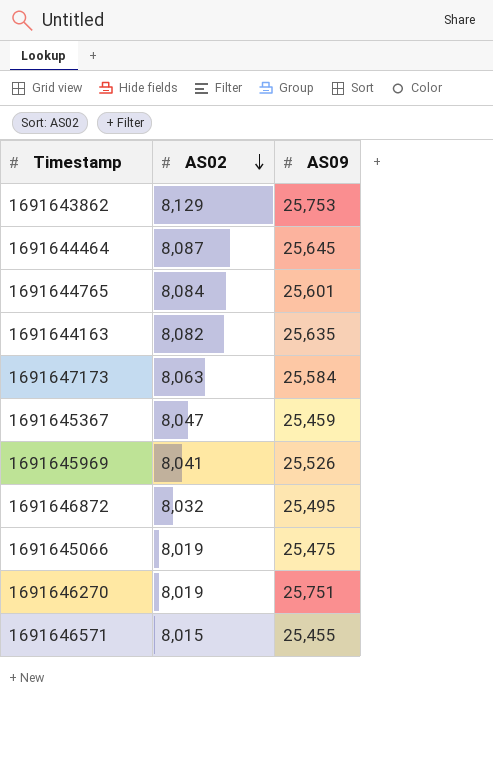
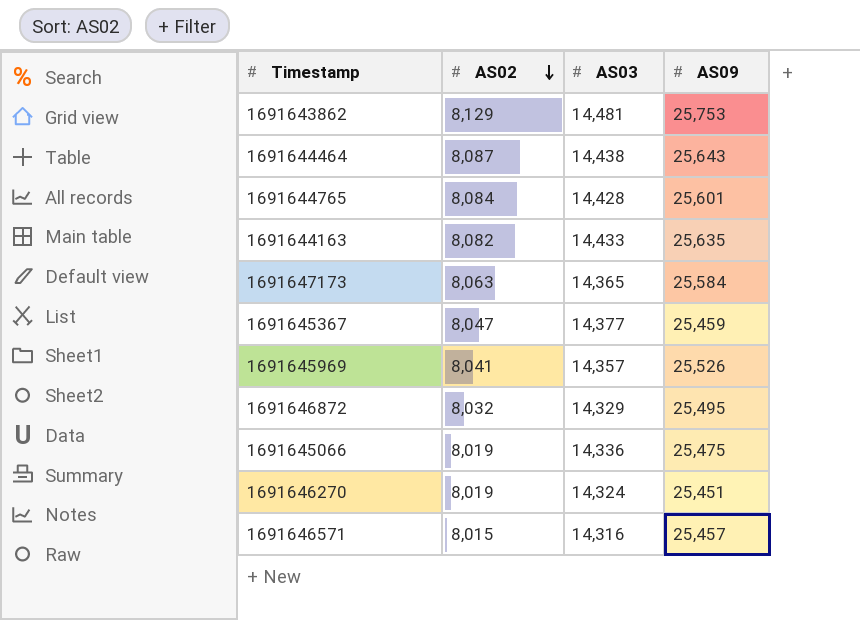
column AS03 | position: none -> 3
1691644464 | AS09: 25,645 -> 25,643
1691646270 | AS09: 25,751 -> 25,451
1691646571 | AS09: 25,455 -> 25,457

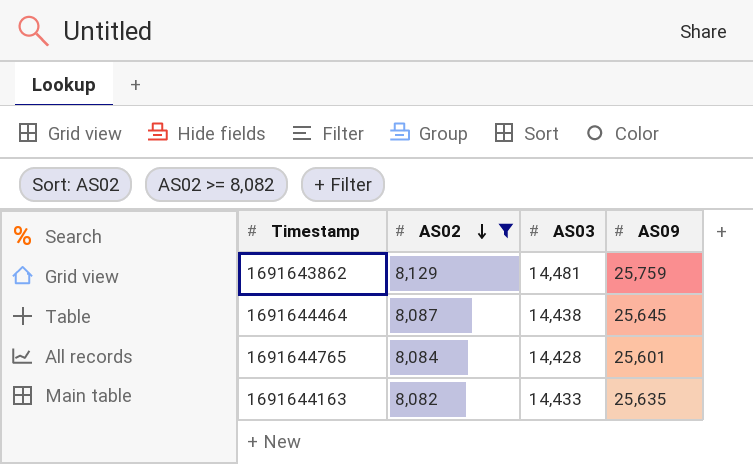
filter: none -> AS02 >= 8,082
1691643862 | AS09: 25,753 -> 25,759
1691644464 | AS09: 25,643 -> 25,645

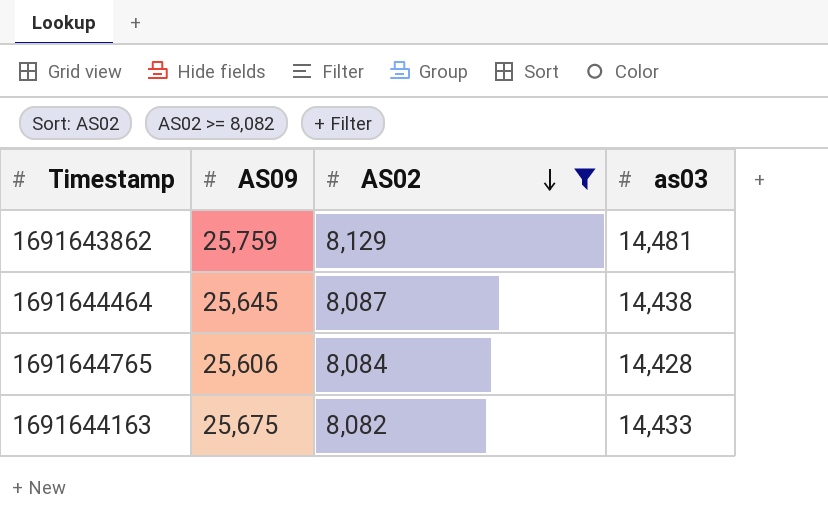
column AS09 | position: 4 -> 2
column name: AS03 -> as03
1691644765 | AS09: 25,601 -> 25,606
1691644163 | AS09: 25,635 -> 25,675

